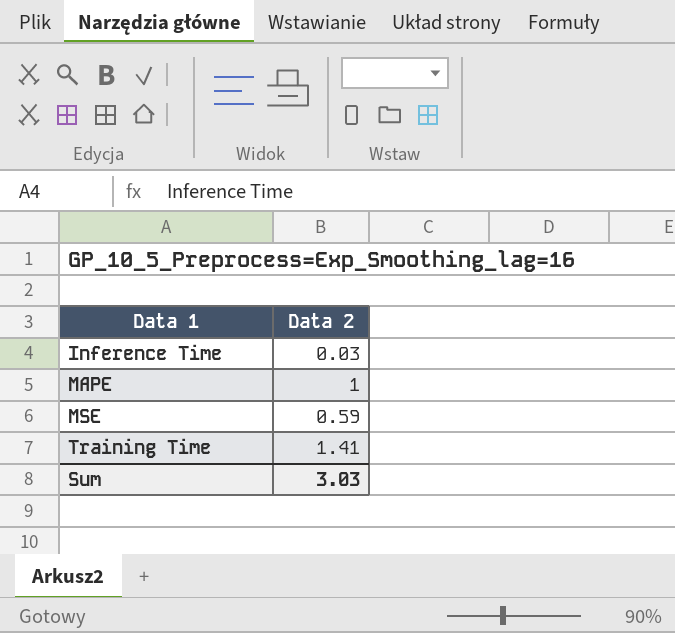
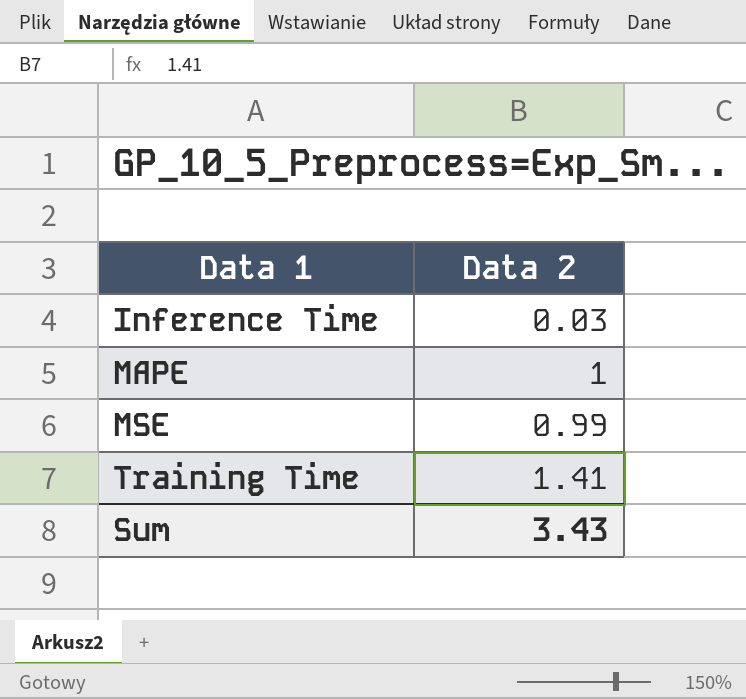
MSE | Data 2: 0.59 -> 0.99
Sum | Data 2: 3.03 -> 3.43

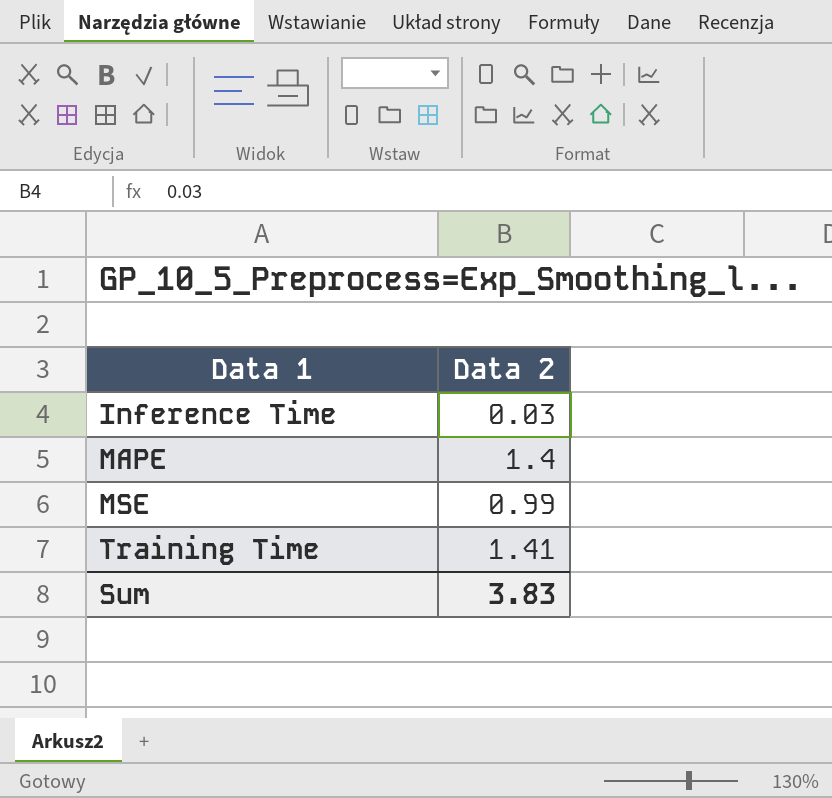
MAPE | Data 2: 1 -> 1.4
Sum | Data 2: 3.43 -> 3.83

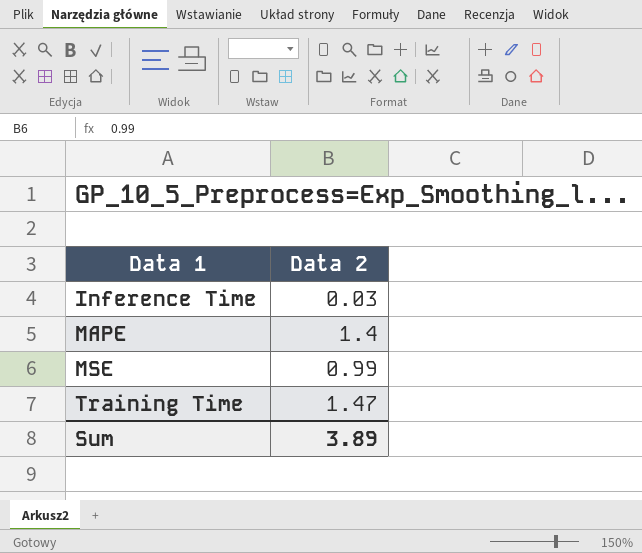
Training Time | Data 2: 1.41 -> 1.47
Sum | Data 2: 3.83 -> 3.89

